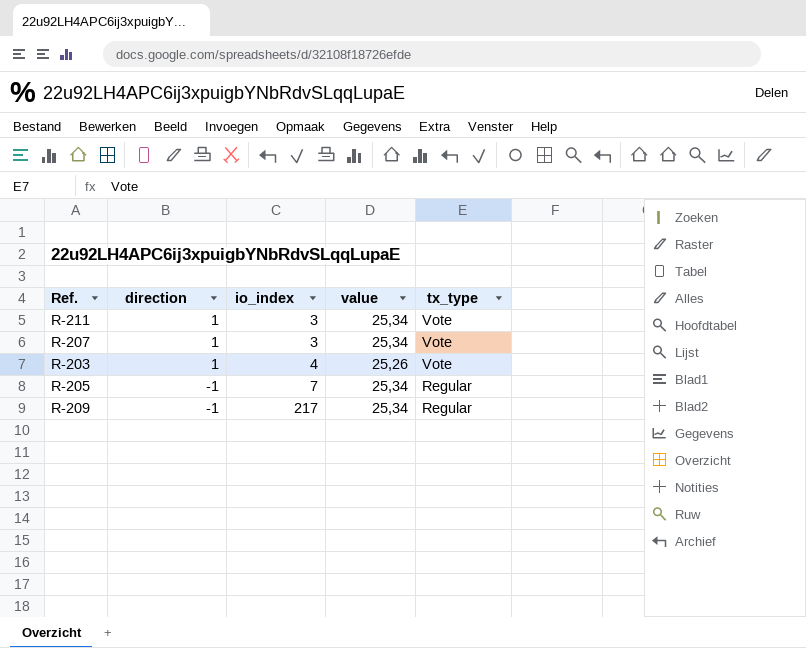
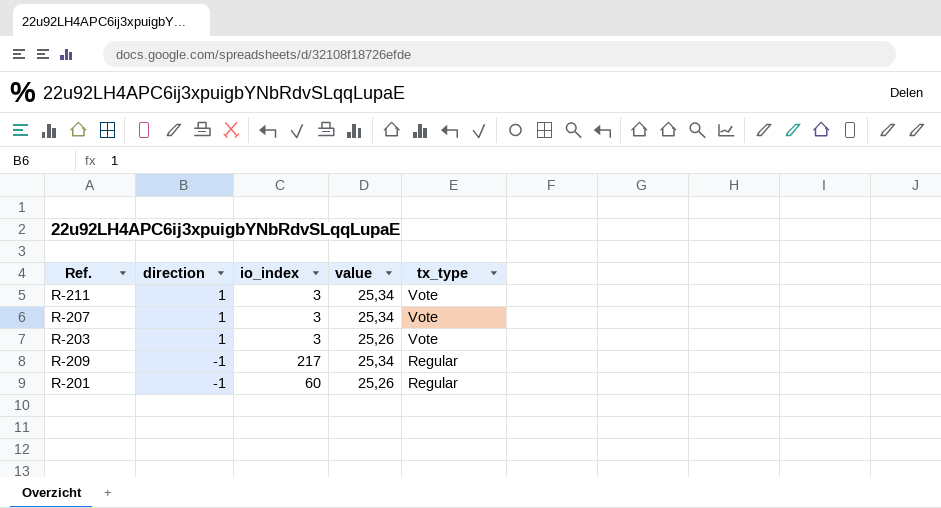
row R-205: -1 | 7 | 25,34 | Regular -> none
R-203 | io_index: 4 -> 3
row R-201: none -> -1 | 60 | 25,26 | Regular

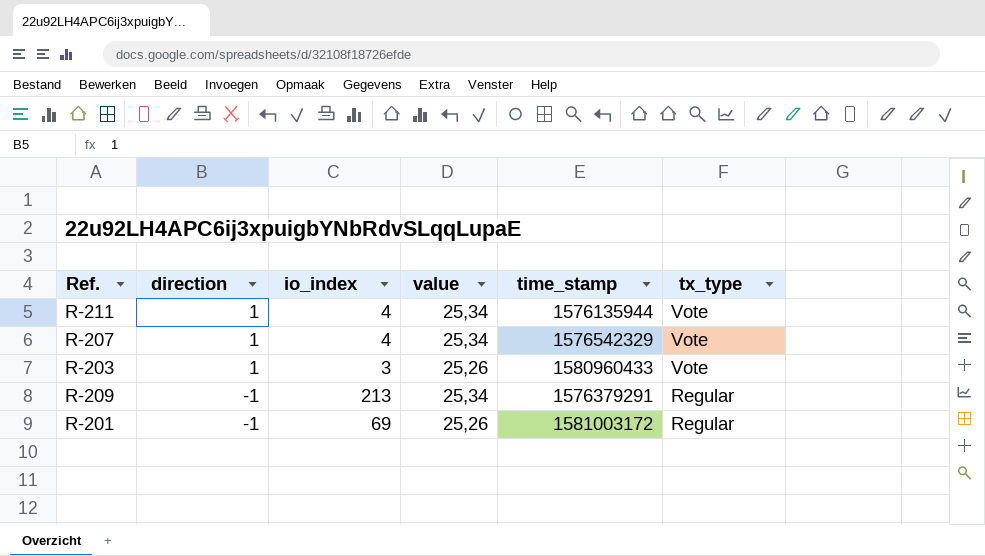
column time_stamp | position: none -> 5
R-211 | io_index: 3 -> 4
R-207 | io_index: 3 -> 4
R-209 | io_index: 217 -> 213
R-201 | io_index: 60 -> 69

